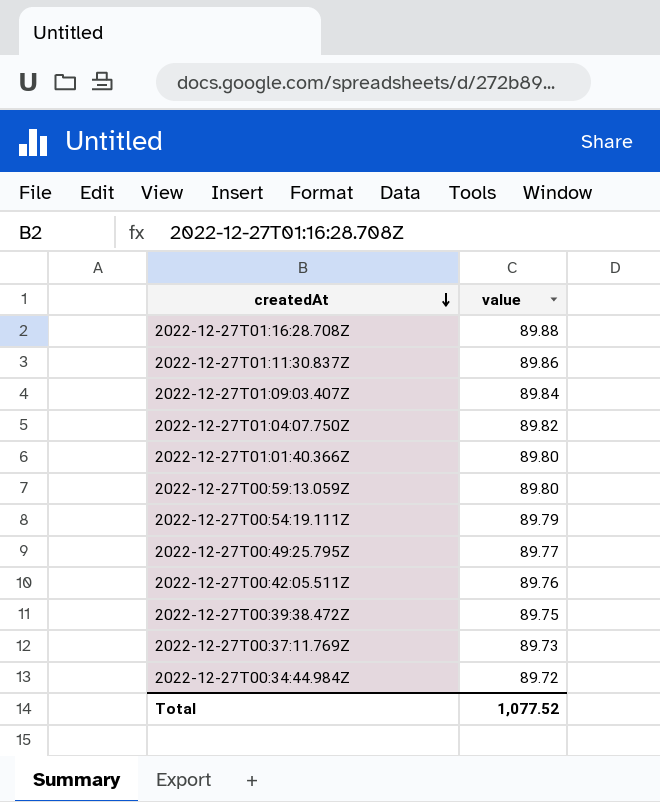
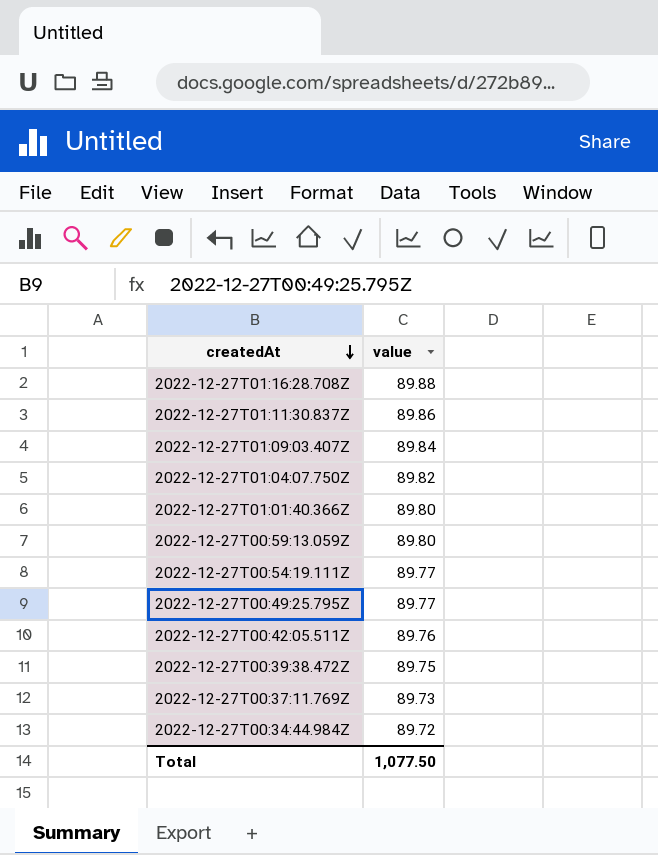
2022-12-27T00:54:19.111Z | value: 89.79 -> 89.77
Total | value: 1,077.52 -> 1,077.50

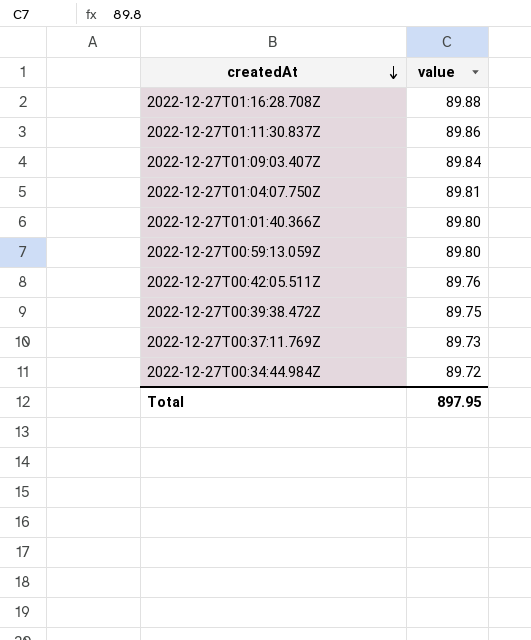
row 2022-12-27T00:54:19.111Z: 89.77 -> none
row 2022-12-27T00:49:25.795Z: 89.77 -> none
2022-12-27T01:04:07.750Z | value: 89.82 -> 89.81
Total | value: 1,077.50 -> 897.95

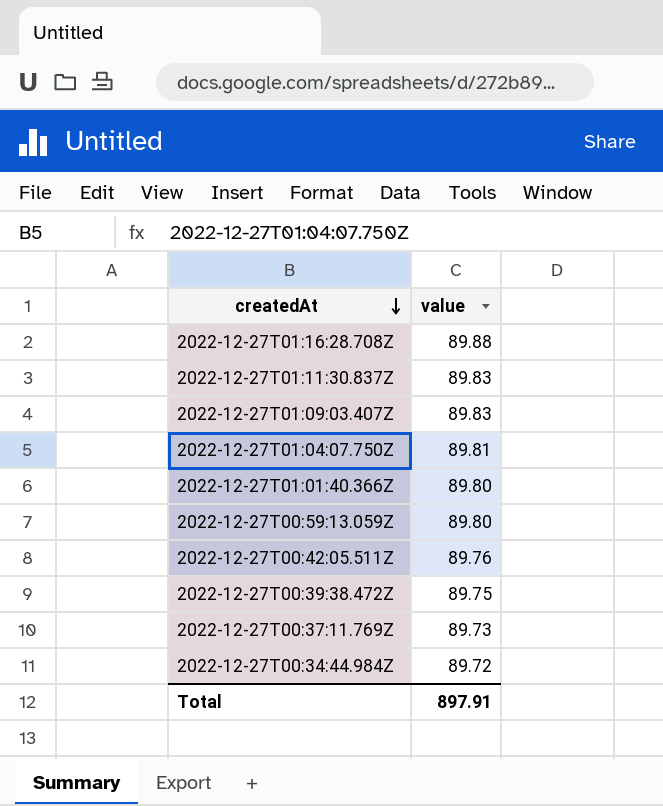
2022-12-27T01:11:30.837Z | value: 89.86 -> 89.83
2022-12-27T01:09:03.407Z | value: 89.84 -> 89.83
Total | value: 897.95 -> 897.91

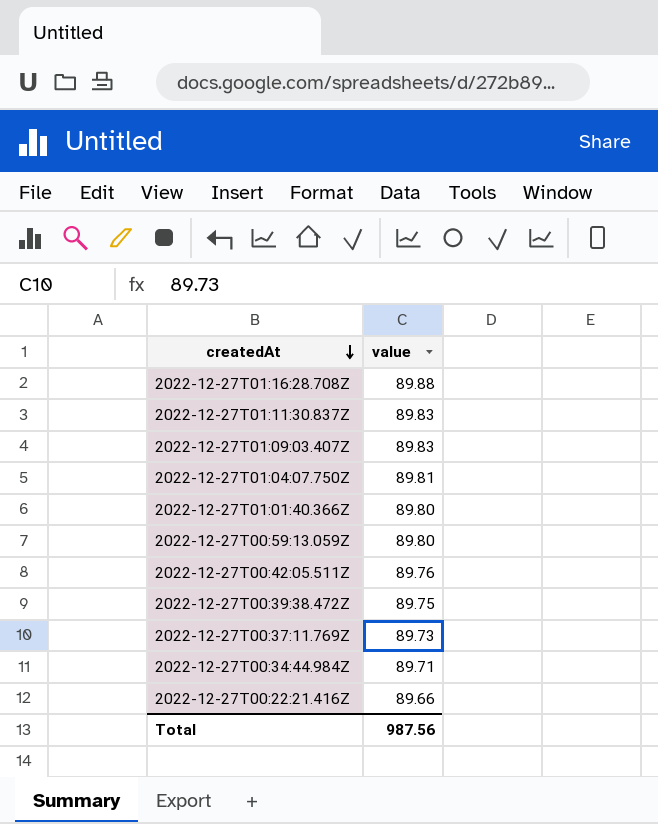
2022-12-27T00:34:44.984Z | value: 89.72 -> 89.71
row 2022-12-27T00:22:21.416Z: none -> 89.66
Total | value: 897.91 -> 987.56

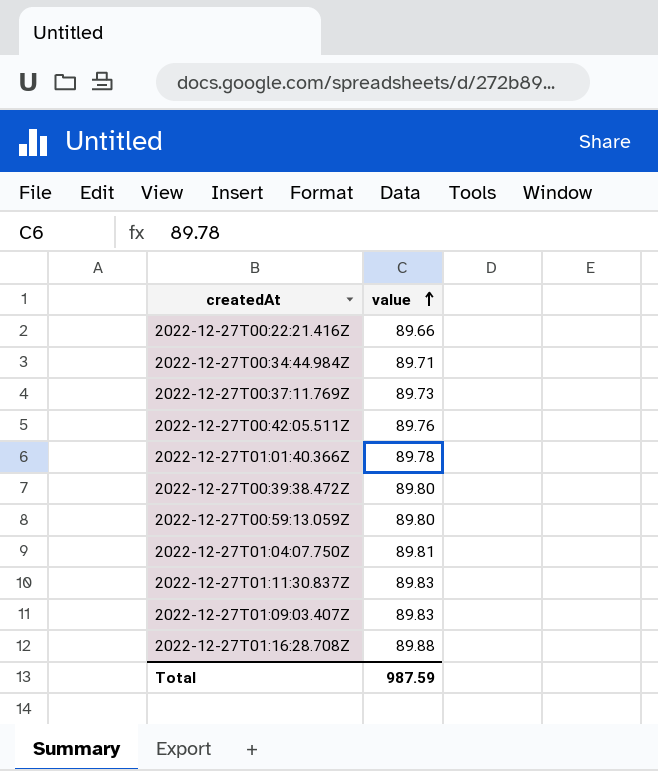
row order: createdAt descending -> value ascending
2022-12-27T01:01:40.366Z | value: 89.80 -> 89.78
2022-12-27T00:39:38.472Z | value: 89.75 -> 89.80
Total | value: 987.56 -> 987.59

